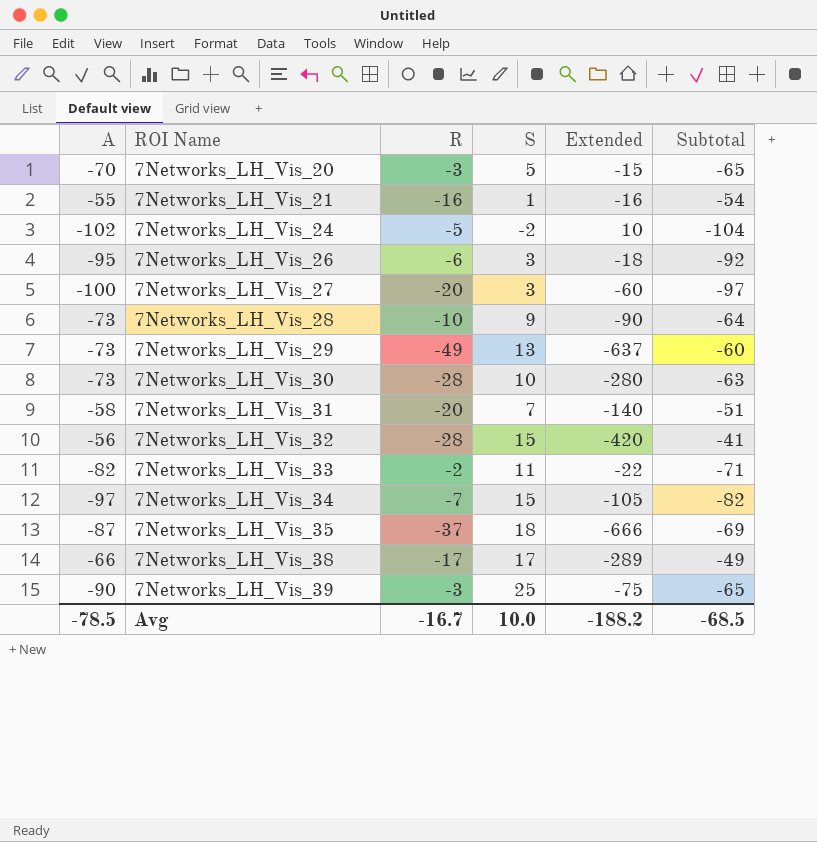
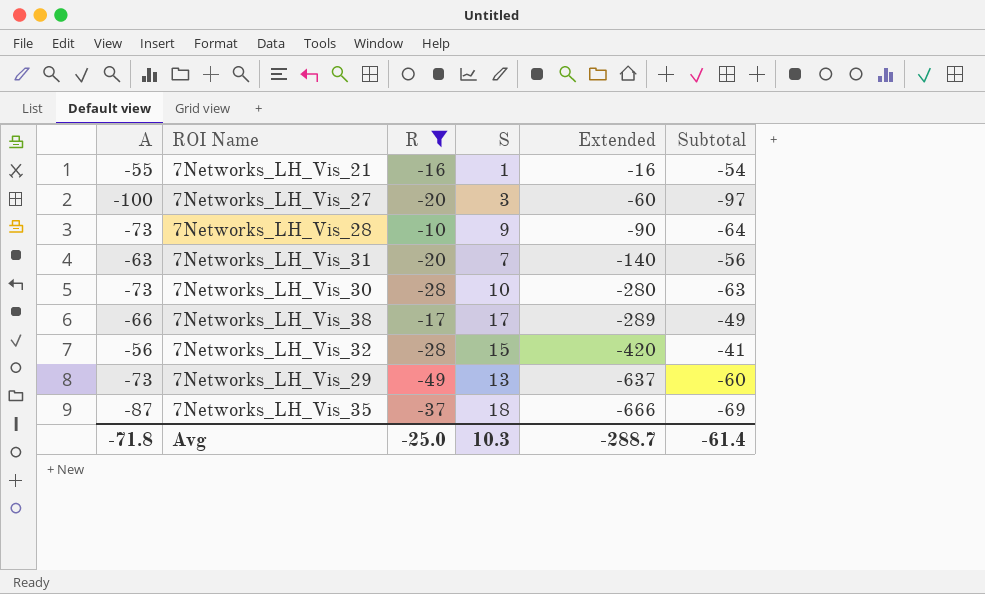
filter: none -> R <= -10
row order: ROI Name ascending -> Extended descending
7Networks_LH_Vis_31 | A: -58 -> -63
7Networks_LH_Vis_31 | Subtotal: -51 -> -56
Avg | A: -78.5 -> -71.8
Avg | R: -16.7 -> -25.0
Avg | S: 10.0 -> 10.3
Avg | Extended: -188.2 -> -288.7
Avg | Subtotal: -68.5 -> -61.4

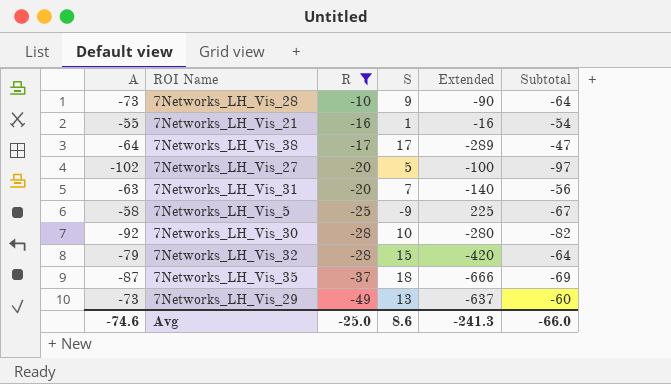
row order: Extended descending -> R descending
7Networks_LH_Vis_38 | A: -66 -> -64
7Networks_LH_Vis_38 | Subtotal: -49 -> -47
7Networks_LH_Vis_27 | A: -100 -> -102
7Networks_LH_Vis_27 | S: 3 -> 5
7Networks_LH_Vis_27 | Extended: -60 -> -100
row 7Networks_LH_Vis_5: none -> -58 | -25 | -9 | 225 | -67
7Networks_LH_Vis_30 | A: -73 -> -92
7Networks_LH_Vis_30 | Subtotal: -63 -> -82
7Networks_LH_Vis_32 | A: -56 -> -79
7Networks_LH_Vis_32 | Subtotal: -41 -> -64
Avg | A: -71.8 -> -74.6
Avg | S: 10.3 -> 8.6
Avg | Extended: -288.7 -> -241.3
Avg | Subtotal: -61.4 -> -66.0

